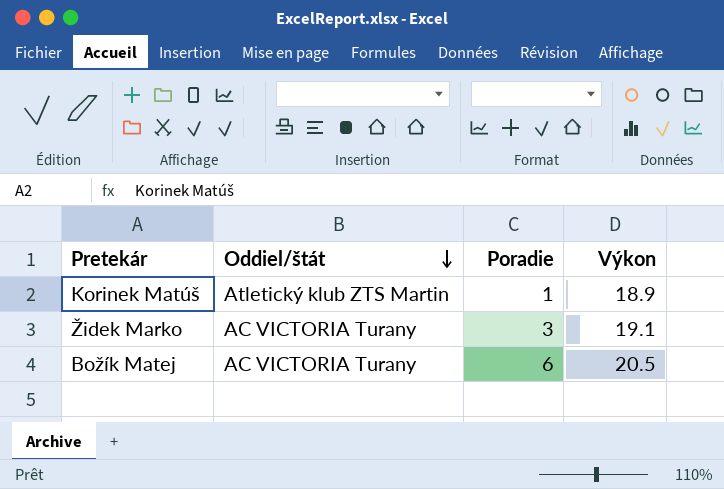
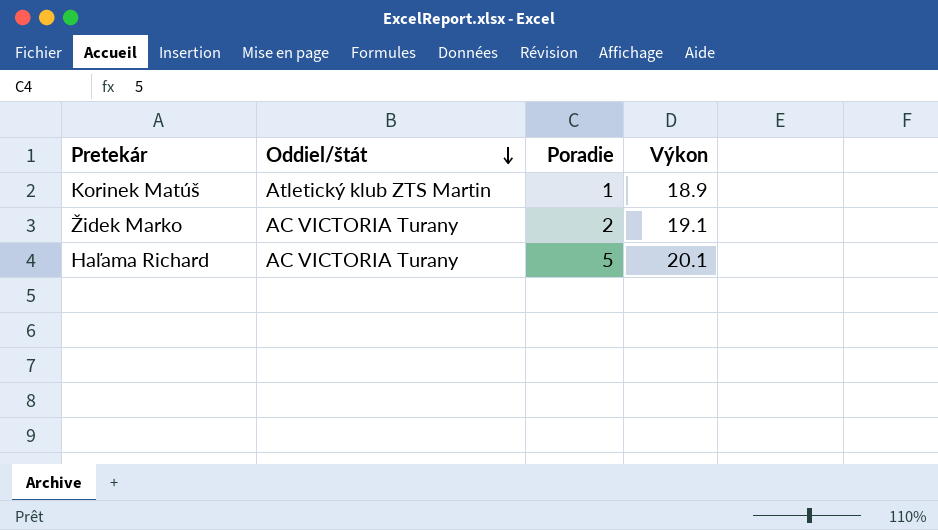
row Božík Matej: AC VICTORIA Turany | 6 | 20.5 -> none
Židek Marko | Poradie: 3 -> 2
row Haľama Richard: none -> AC VICTORIA Turany | 5 | 20.1

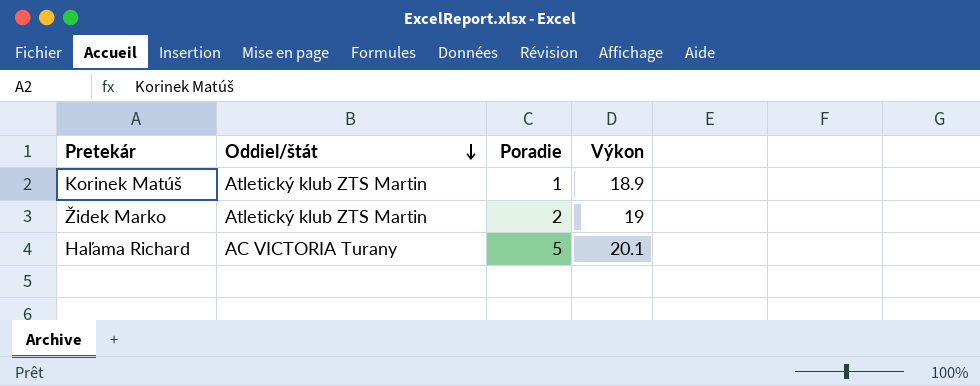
Židek Marko | Oddiel/štát: AC VICTORIA Turany -> Atletický klub ZTS Martin
Židek Marko | Výkon: 19.1 -> 19

